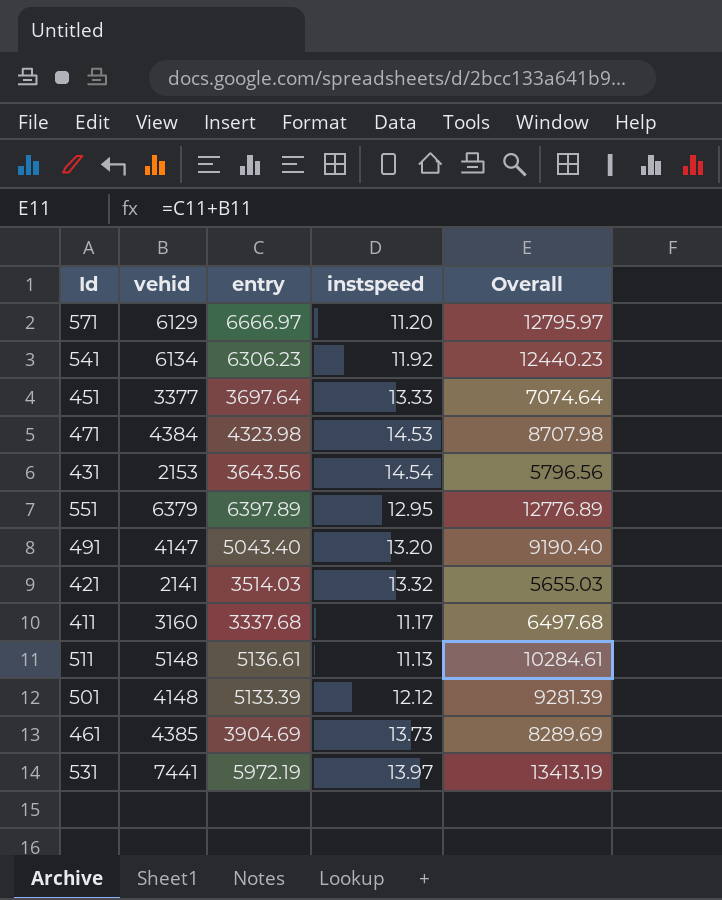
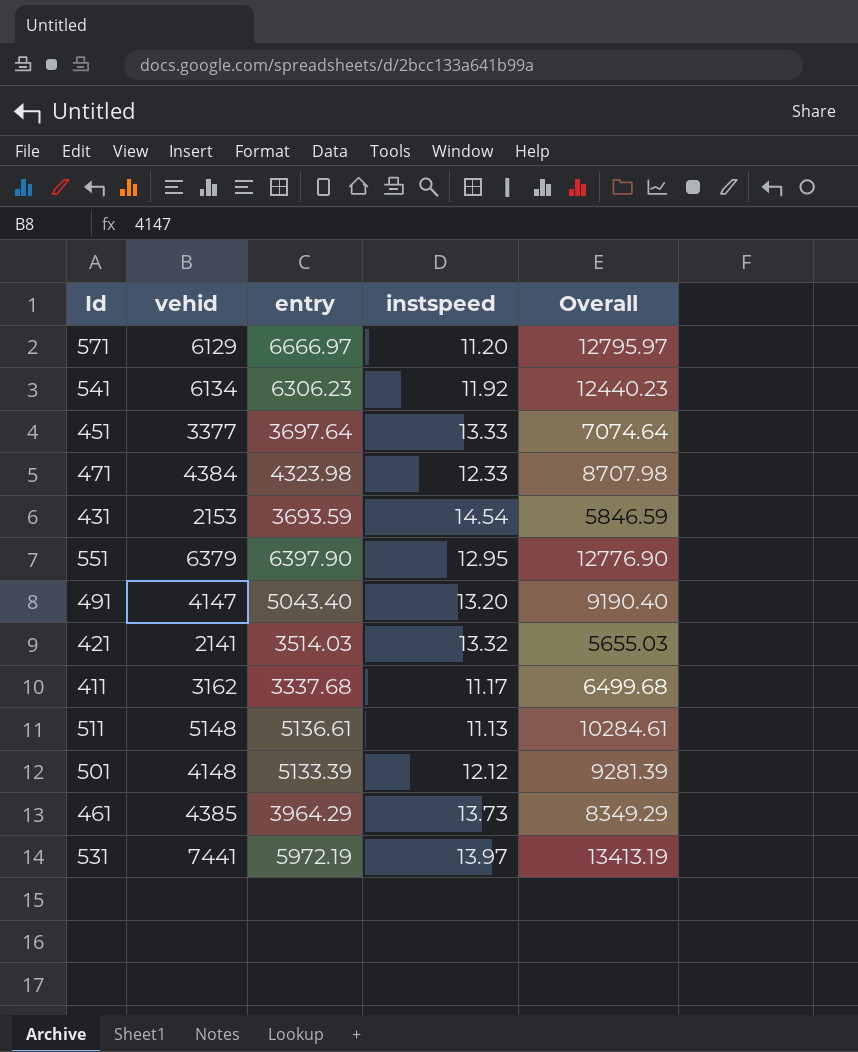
471 | instspeed: 14.53 -> 12.33
431 | entry: 3643.56 -> 3693.59
431 | Overall: 5796.56 -> 5846.59
551 | entry: 6397.89 -> 6397.90
551 | Overall: 12776.89 -> 12776.90
411 | vehid: 3160 -> 3162
411 | Overall: 6497.68 -> 6499.68
461 | entry: 3904.69 -> 3964.29
461 | Overall: 8289.69 -> 8349.29

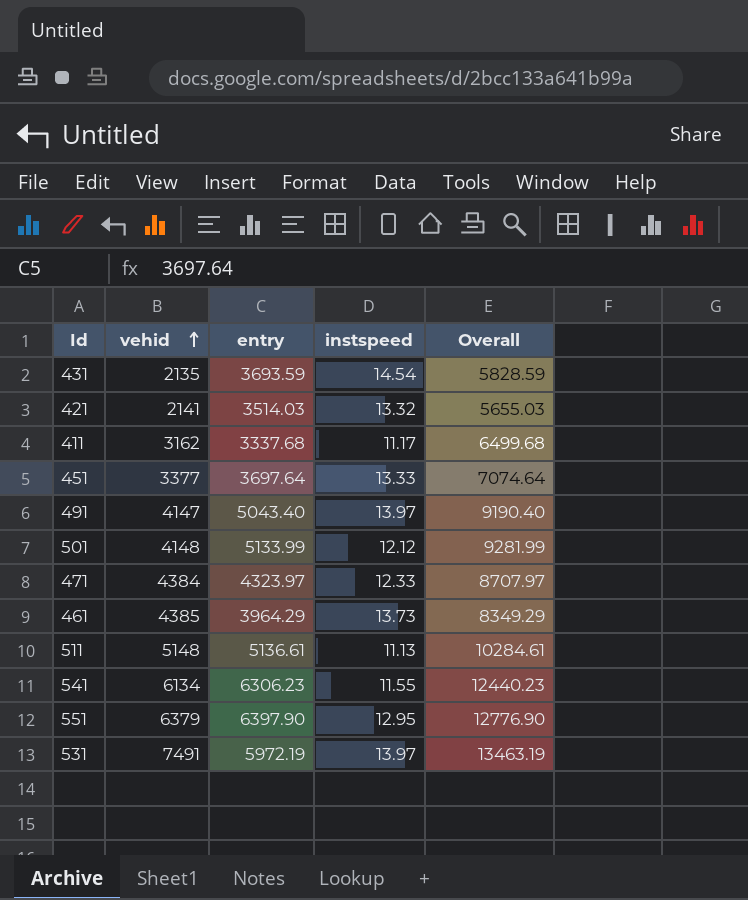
row order: none -> vehid ascending
row 571: 6129 | 6666.97 | 11.20 | 12795.97 -> none
431 | vehid: 2153 -> 2135
431 | Overall: 5846.59 -> 5828.59
491 | instspeed: 13.20 -> 13.97
501 | entry: 5133.39 -> 5133.99
501 | Overall: 9281.39 -> 9281.99
471 | entry: 4323.98 -> 4323.97
471 | Overall: 8707.98 -> 8707.97
541 | instspeed: 11.92 -> 11.55
531 | vehid: 7441 -> 7491
531 | Overall: 13413.19 -> 13463.19

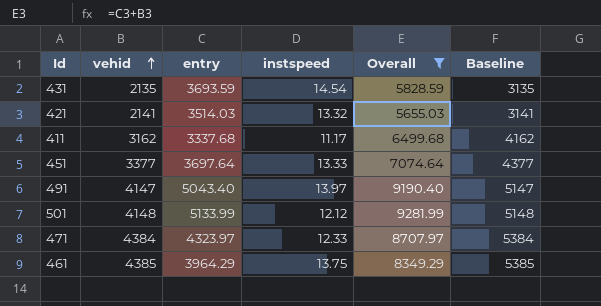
filter: none -> Overall <= 9281.99
column Baseline | formula: none -> [vehid] + 1000
461 | instspeed: 13.73 -> 13.75

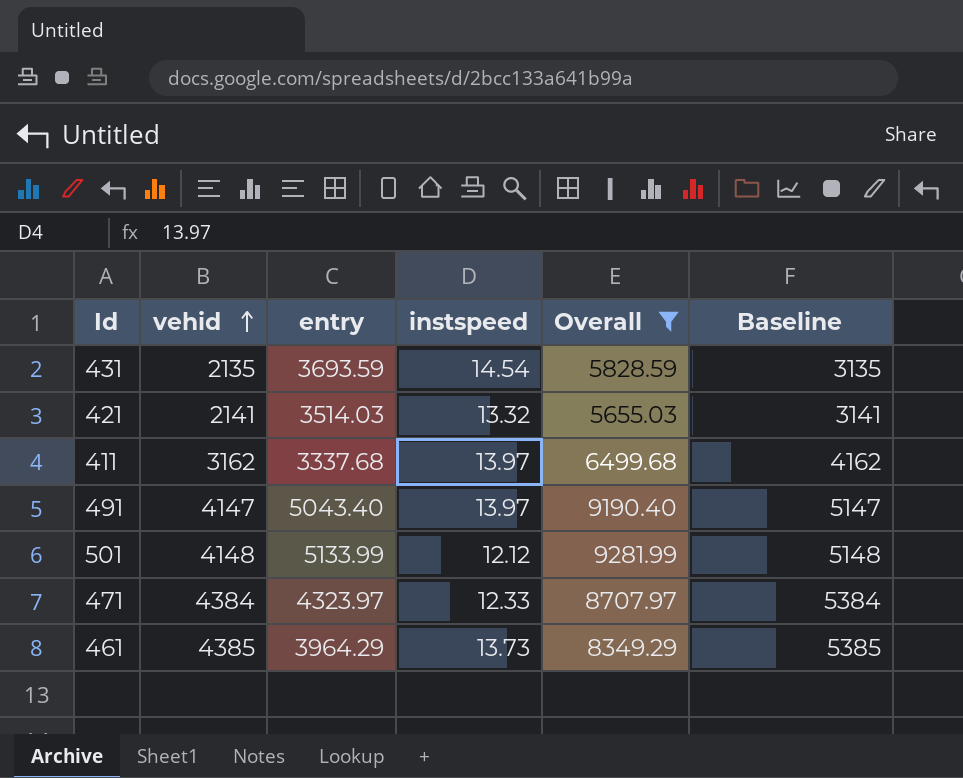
row 451: 3377 | 3697.64 | 13.33 | 7074.64 | 4377 -> none
411 | instspeed: 11.17 -> 13.97
461 | instspeed: 13.75 -> 13.73

